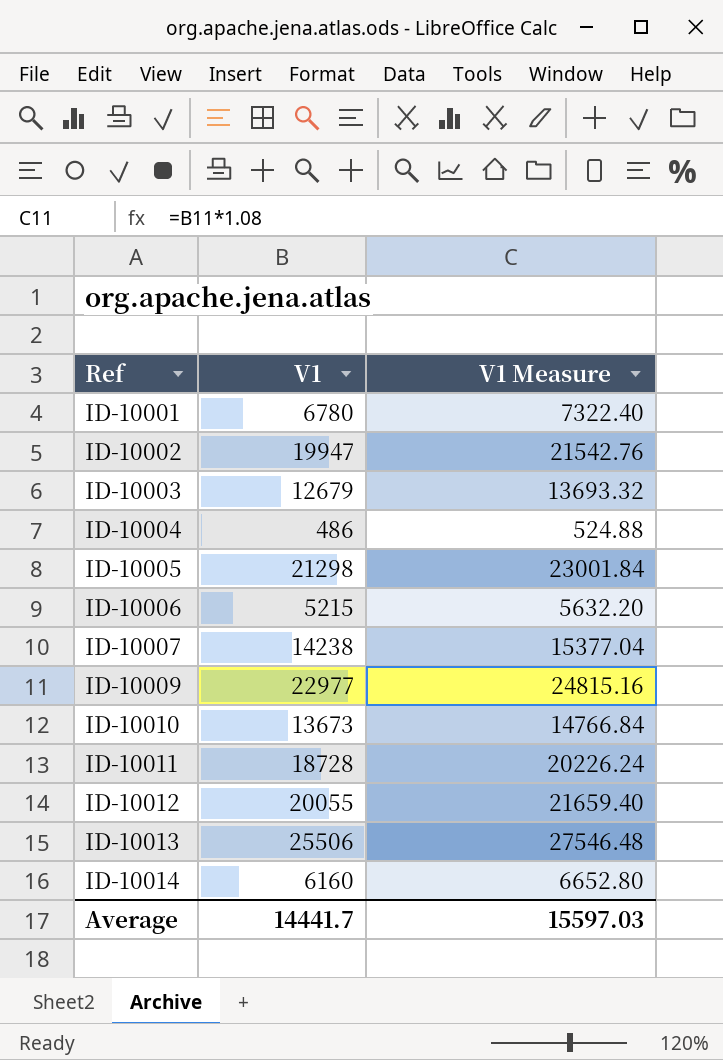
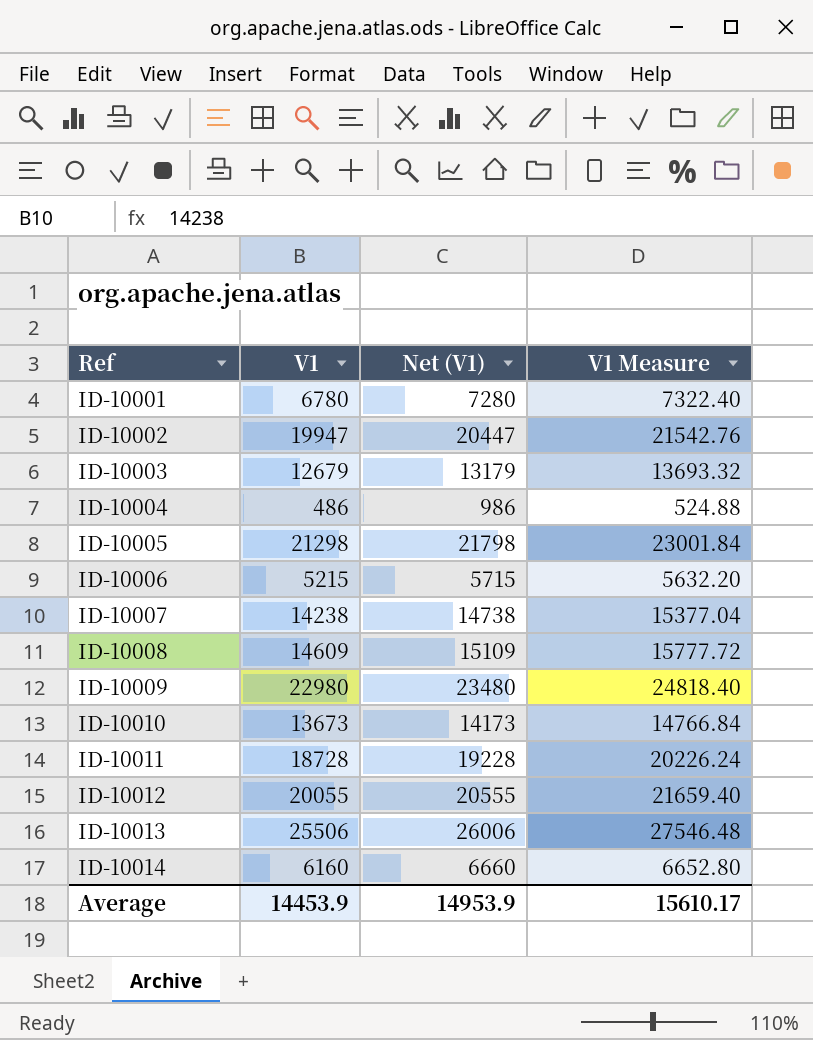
column Net (V1) | formula: none -> [V1] + 500
row ID-10008: none -> 14609 | 15109 | 15777.72
ID-10009 | V1: 22977 -> 22980
ID-10009 | V1 Measure: 24815.16 -> 24818.40
Average | V1: 14441.7 -> 14453.9
Average | V1 Measure: 15597.03 -> 15610.17

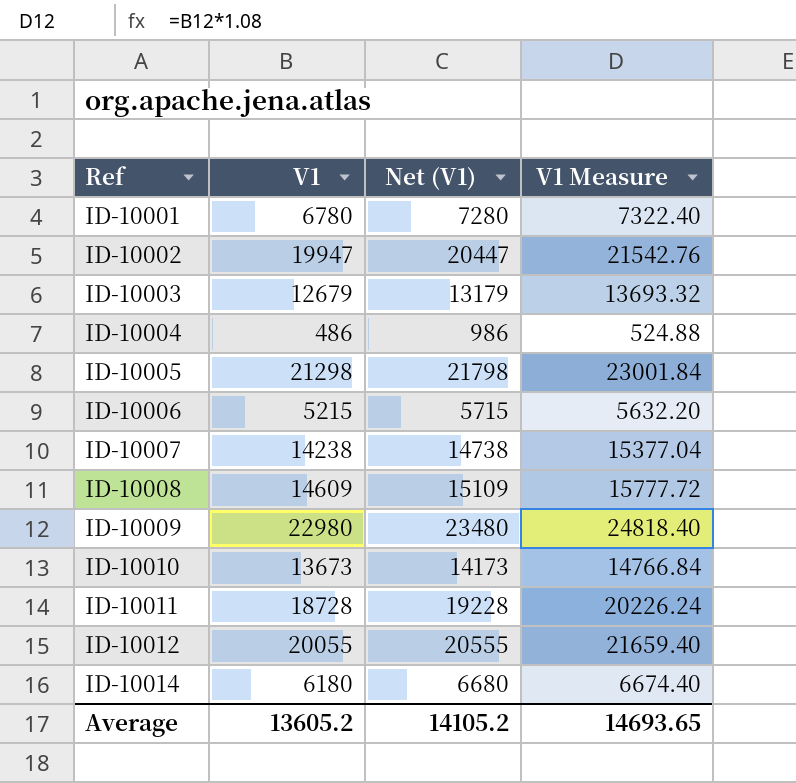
row ID-10013: 25506 | 26006 | 27546.48 -> none
ID-10014 | V1: 6160 -> 6180
ID-10014 | Net (V1): 6660 -> 6680
ID-10014 | V1 Measure: 6652.80 -> 6674.40
Average | V1: 14453.9 -> 13605.2
Average | Net (V1): 14953.9 -> 14105.2
Average | V1 Measure: 15610.17 -> 14693.65

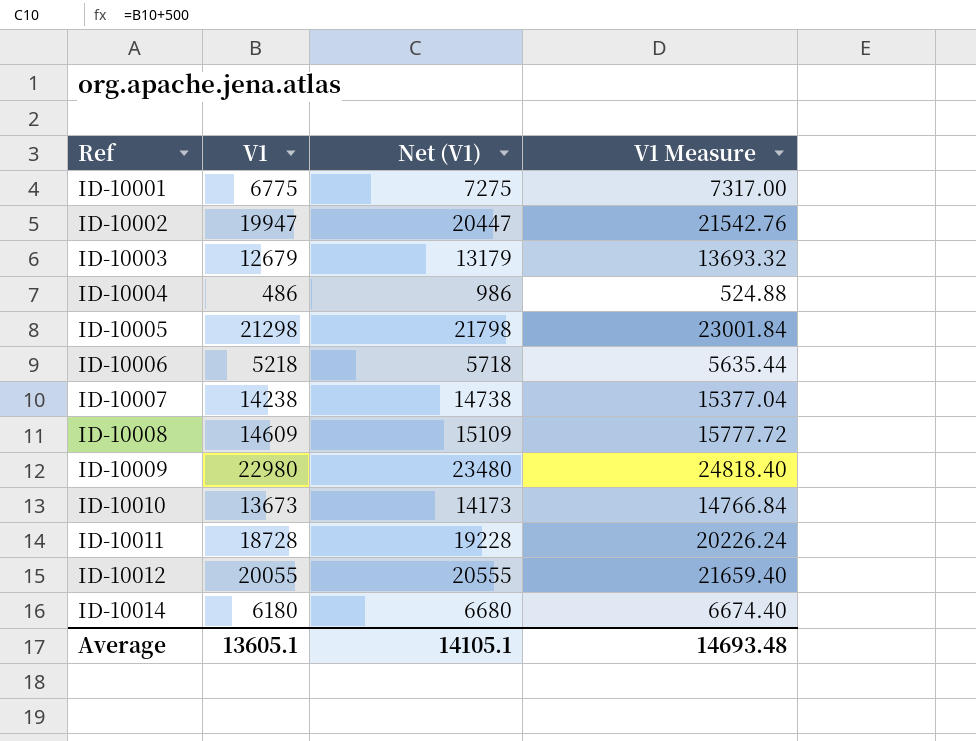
ID-10001 | V1: 6780 -> 6775
ID-10001 | Net (V1): 7280 -> 7275
ID-10001 | V1 Measure: 7322.40 -> 7317.00
ID-10006 | V1: 5215 -> 5218
ID-10006 | Net (V1): 5715 -> 5718
ID-10006 | V1 Measure: 5632.20 -> 5635.44
Average | V1: 13605.2 -> 13605.1
Average | Net (V1): 14105.2 -> 14105.1
Average | V1 Measure: 14693.65 -> 14693.48

